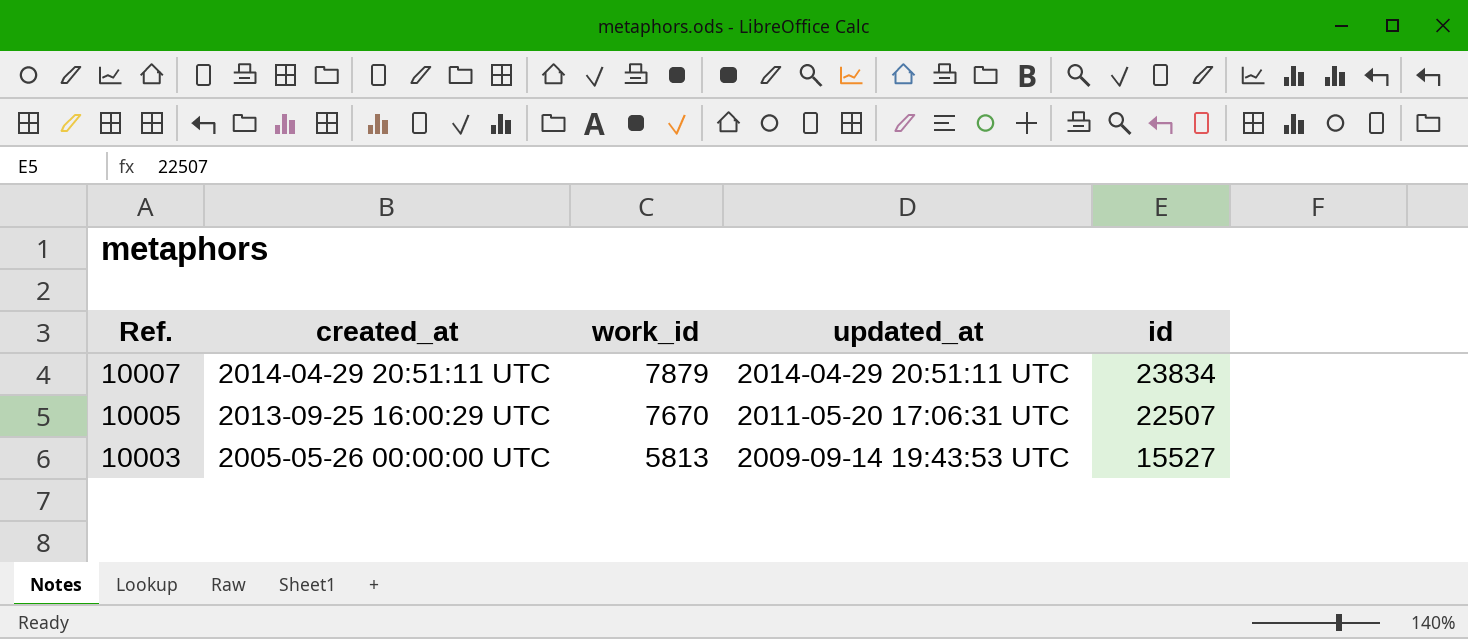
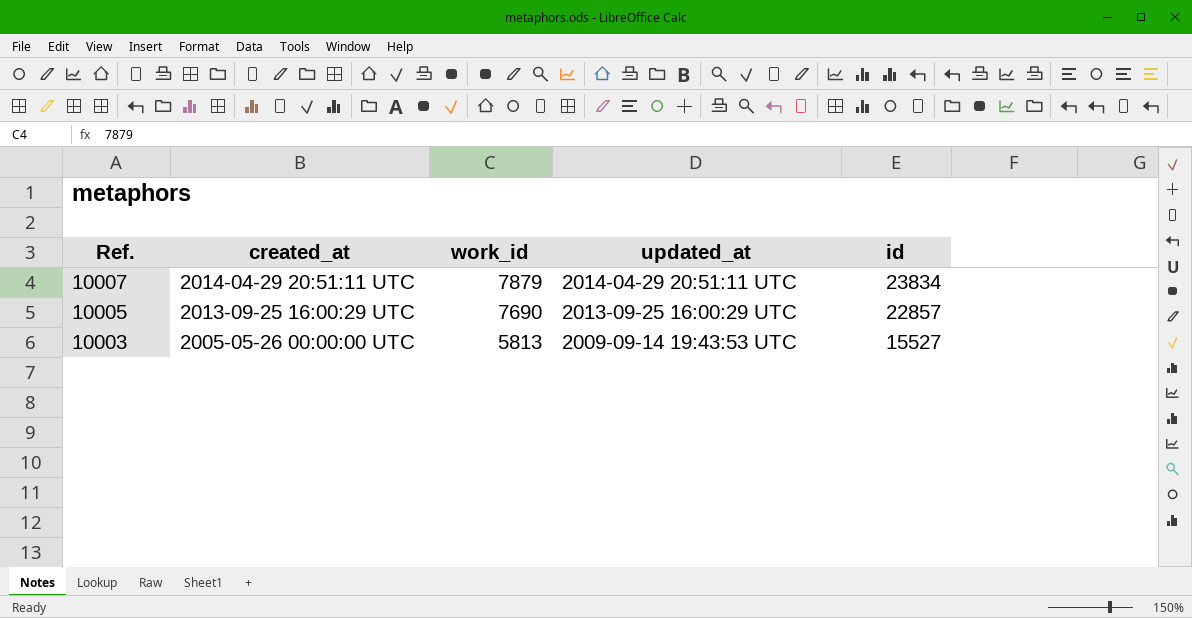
10005 | work_id: 7670 -> 7690
10005 | updated_at: 2011-05-20 17:06:31 UTC -> 2013-09-25 16:00:29 UTC
10005 | id: 22507 -> 22857

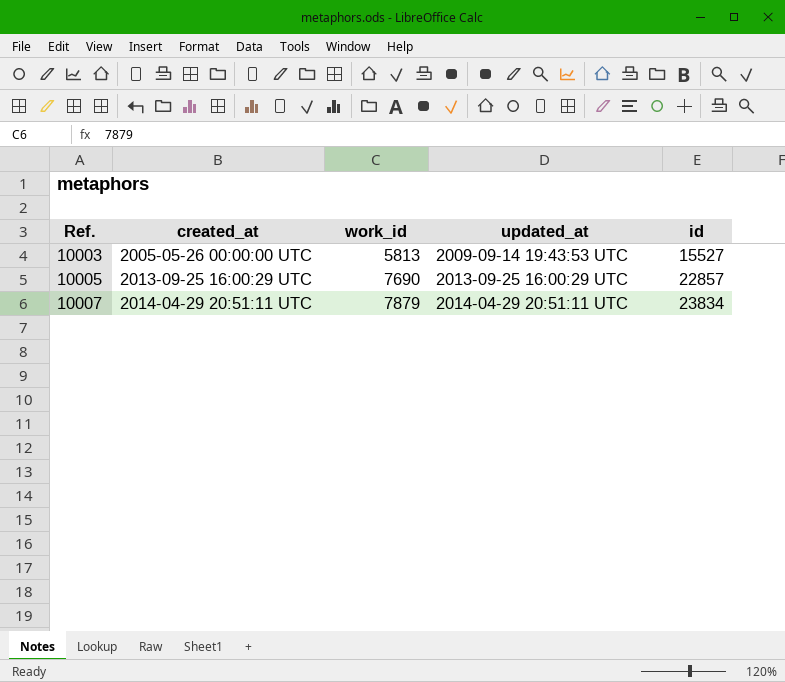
row order: Ref. descending -> Ref. ascending

